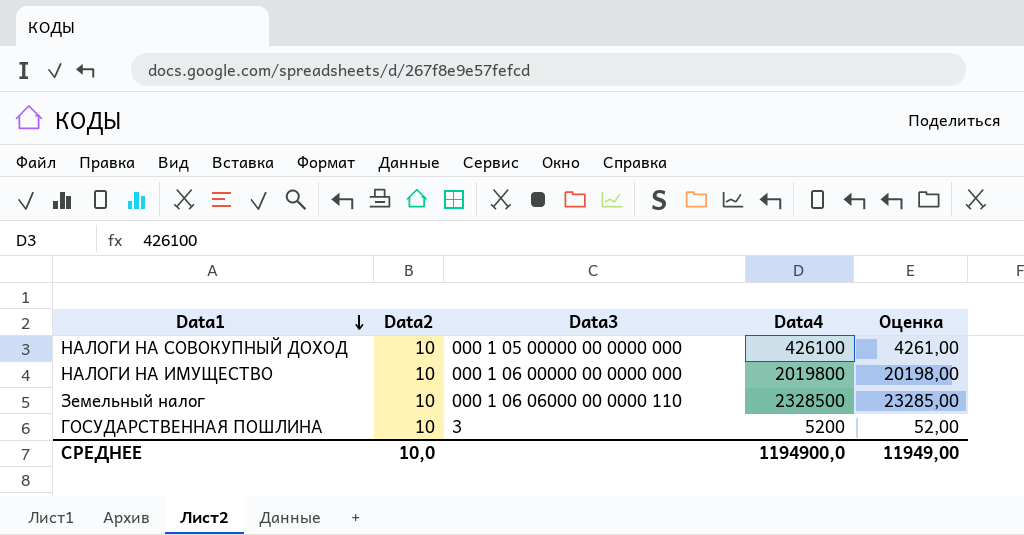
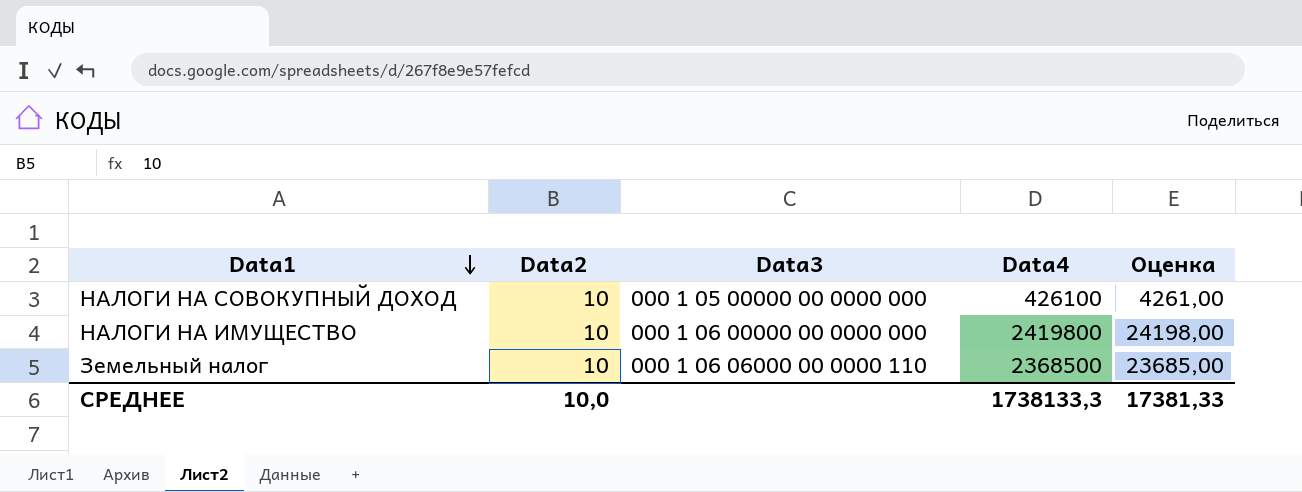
row ГОСУДАРСТВЕННАЯ ПОШЛИНА: 10 | 3 | 5200 | 52,00 -> none
НАЛОГИ НА ИМУЩЕСТВО | Data4: 2019800 -> 2419800
НАЛОГИ НА ИМУЩЕСТВО | Оценка: 20198,00 -> 24198,00
Земельный налог | Data4: 2328500 -> 2368500
Земельный налог | Оценка: 23285,00 -> 23685,00
СРЕДНЕЕ | Data4: 1194900,0 -> 1738133,3
СРЕДНЕЕ | Оценка: 11949,00 -> 17381,33

